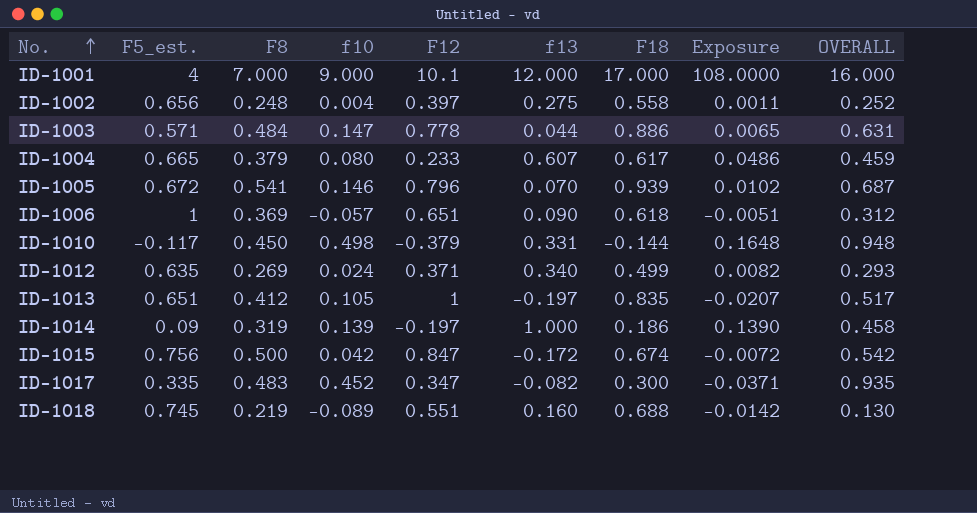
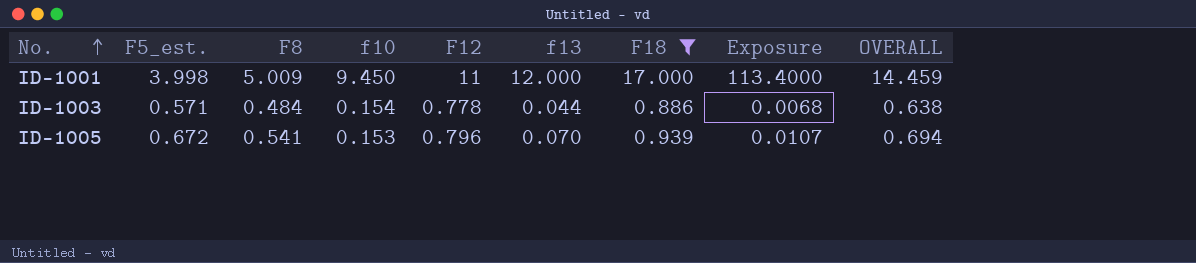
filter: none -> F18 >= 0.886
ID-1001 | F5_est.: 4 -> 3.998
ID-1001 | F8: 7.000 -> 5.009
ID-1001 | f10: 9.000 -> 9.450
ID-1001 | F12: 10.1 -> 11
ID-1001 | Exposure: 108.0000 -> 113.4000
ID-1001 | OVERALL: 16.000 -> 14.459
ID-1003 | f10: 0.147 -> 0.154
ID-1003 | Exposure: 0.0065 -> 0.0068
ID-1003 | OVERALL: 0.631 -> 0.638
ID-1005 | f10: 0.146 -> 0.153
ID-1005 | Exposure: 0.0102 -> 0.0107
ID-1005 | OVERALL: 0.687 -> 0.694

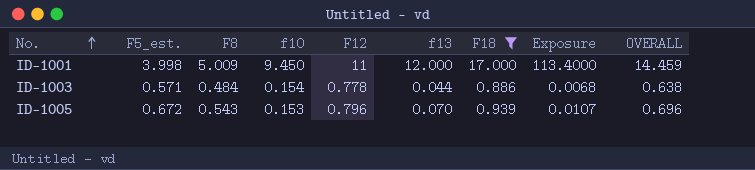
ID-1005 | F8: 0.541 -> 0.543
ID-1005 | OVERALL: 0.694 -> 0.696

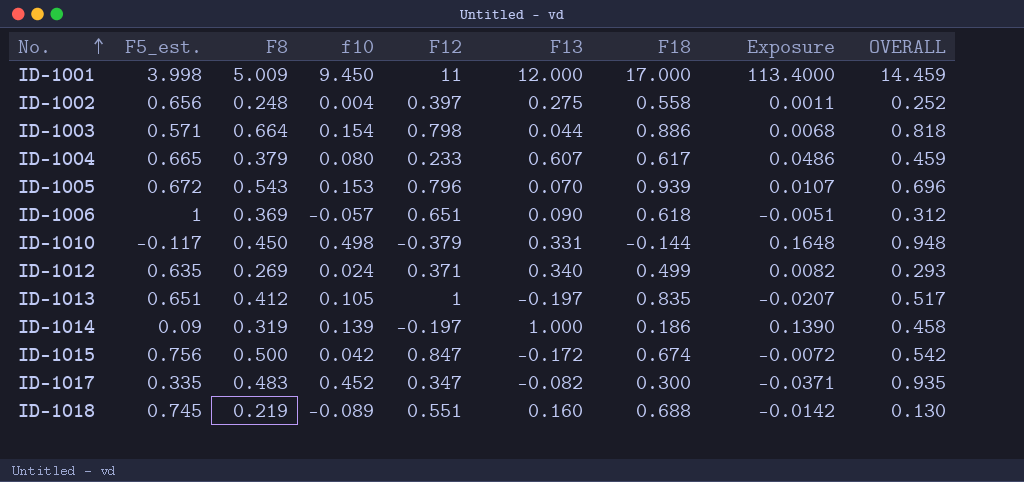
filter: F18 >= 0.886 -> none
column name: f13 -> F13
ID-1003 | F8: 0.484 -> 0.664
ID-1003 | F12: 0.778 -> 0.798
ID-1003 | OVERALL: 0.638 -> 0.818

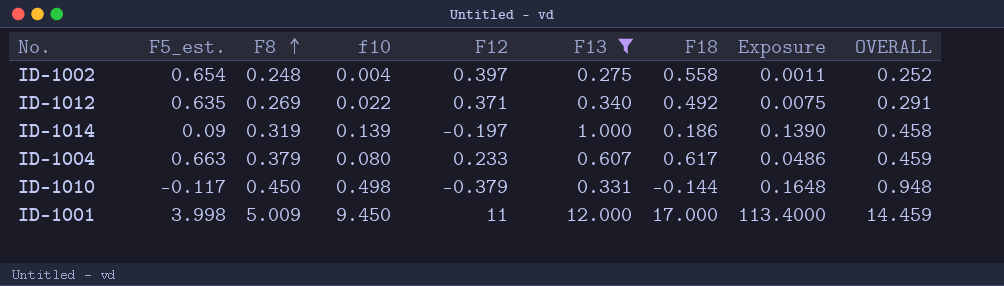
filter: none -> F13 >= 0.275
row order: No. ascending -> F8 ascending
ID-1002 | F5_est.: 0.656 -> 0.654
ID-1012 | f10: 0.024 -> 0.022
ID-1012 | F18: 0.499 -> 0.492
ID-1012 | Exposure: 0.0082 -> 0.0075
ID-1012 | OVERALL: 0.293 -> 0.291
ID-1004 | F5_est.: 0.665 -> 0.663

